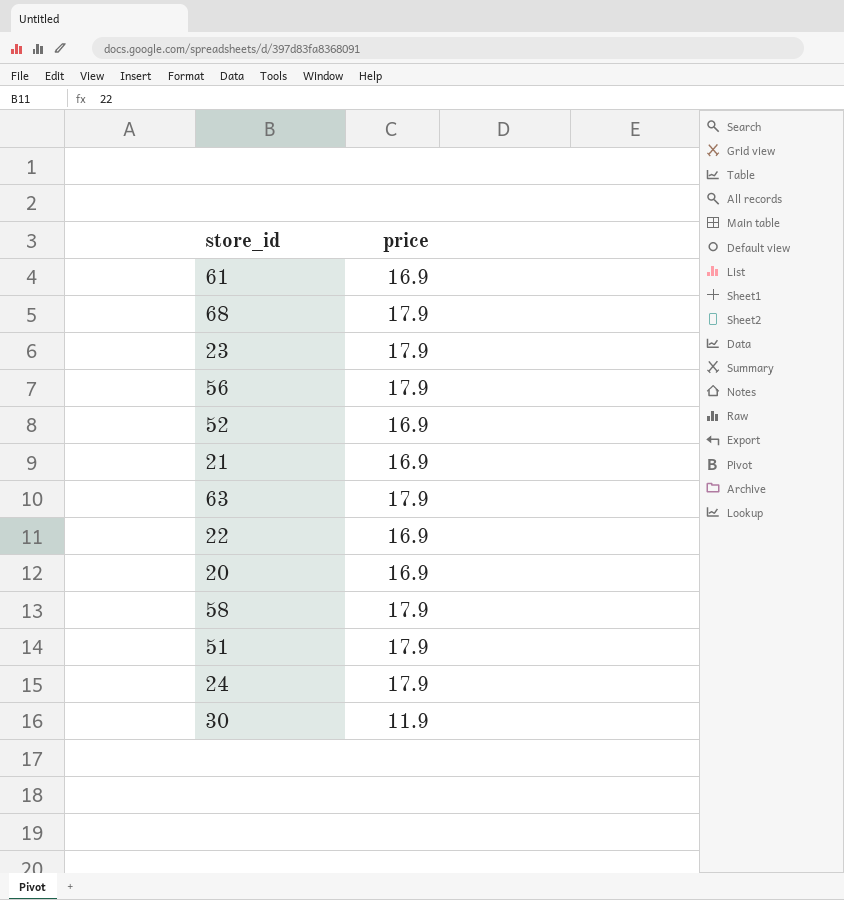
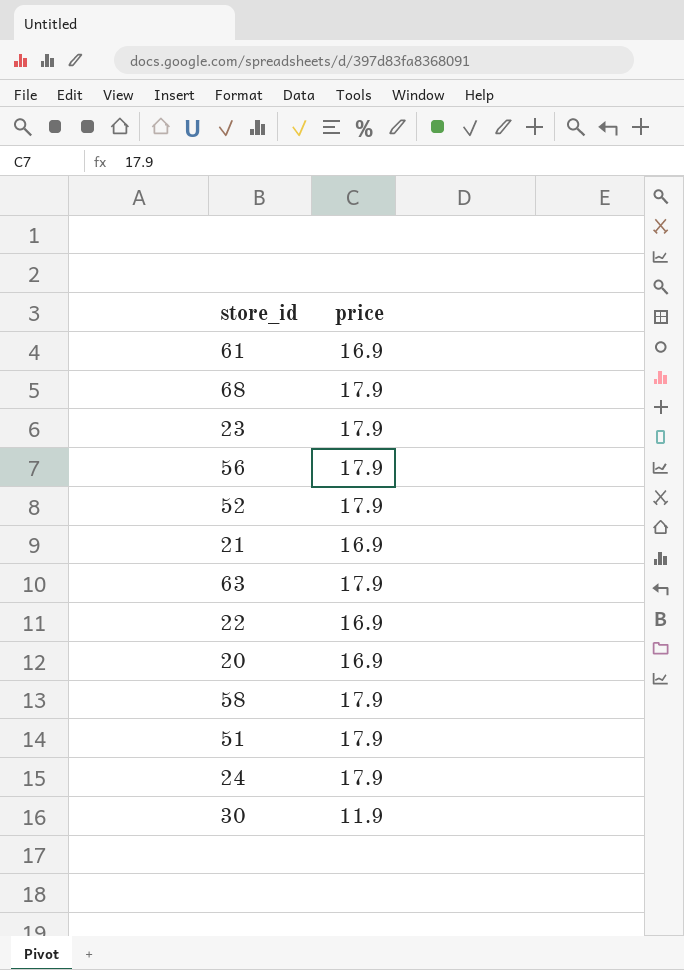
52 | price: 16.9 -> 17.9

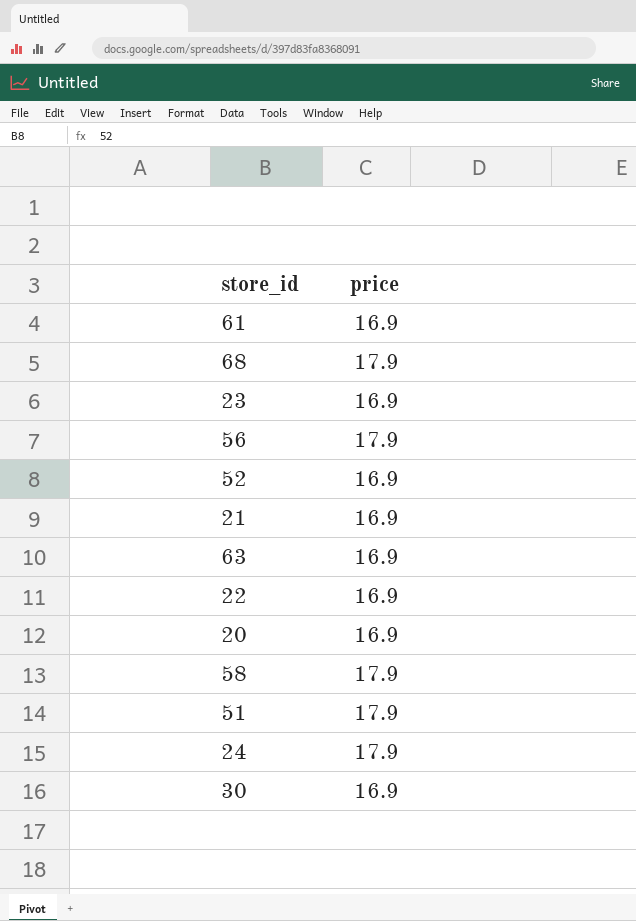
23 | price: 17.9 -> 16.9
52 | price: 17.9 -> 16.9
63 | price: 17.9 -> 16.9
30 | price: 11.9 -> 16.9

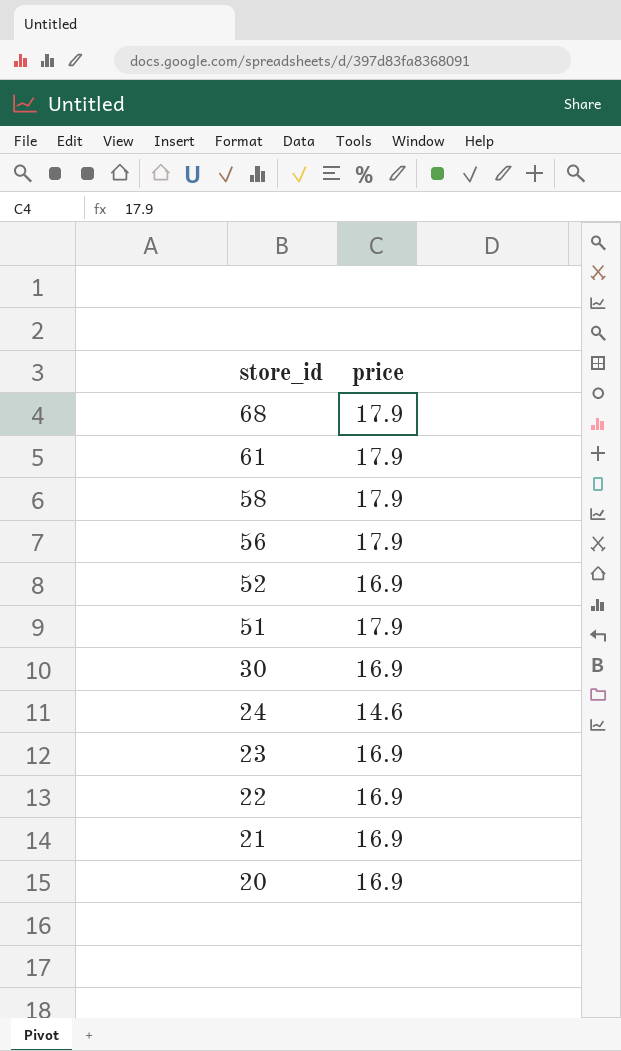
row order: none -> store_id descending
row 63: 16.9 -> none
61 | price: 16.9 -> 17.9
24 | price: 17.9 -> 14.6

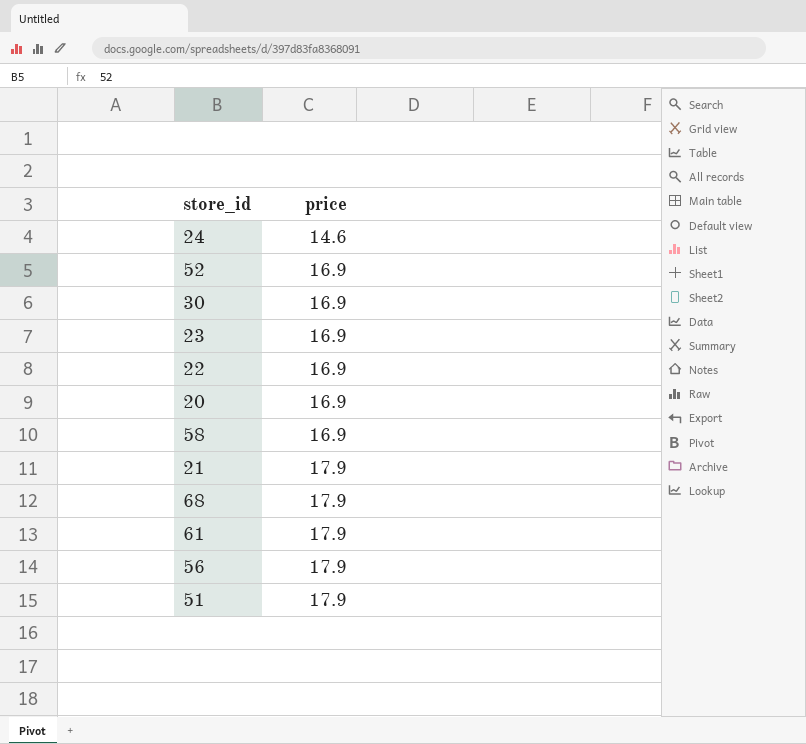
row order: store_id descending -> price ascending
58 | price: 17.9 -> 16.9
21 | price: 16.9 -> 17.9

